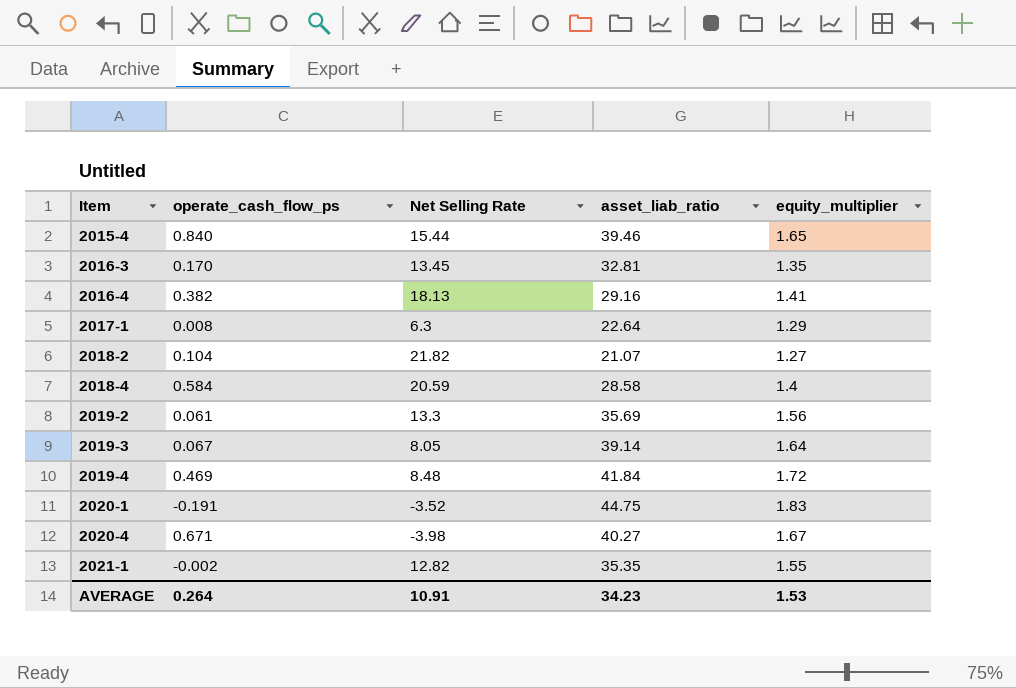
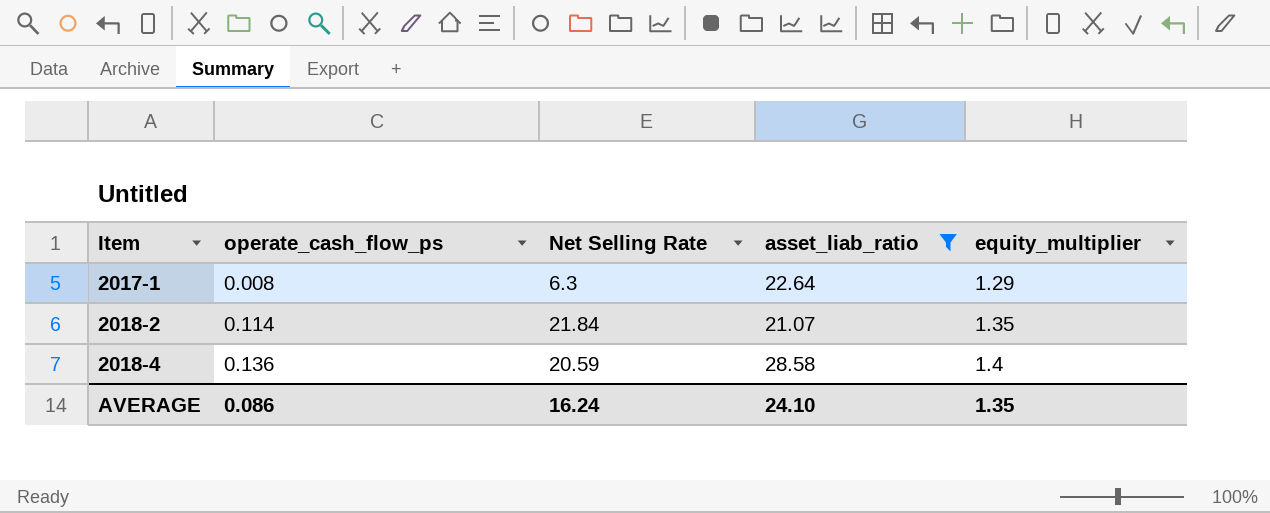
filter: none -> asset_liab_ratio <= 28.58
2018-2 | operate_cash_flow_ps: 0.104 -> 0.114
2018-2 | Net Selling Rate: 21.82 -> 21.84
2018-2 | equity_multiplier: 1.27 -> 1.35
2018-4 | operate_cash_flow_ps: 0.584 -> 0.136
AVERAGE | operate_cash_flow_ps: 0.264 -> 0.086
AVERAGE | Net Selling Rate: 10.91 -> 16.24
AVERAGE | asset_liab_ratio: 34.23 -> 24.10
AVERAGE | equity_multiplier: 1.53 -> 1.35

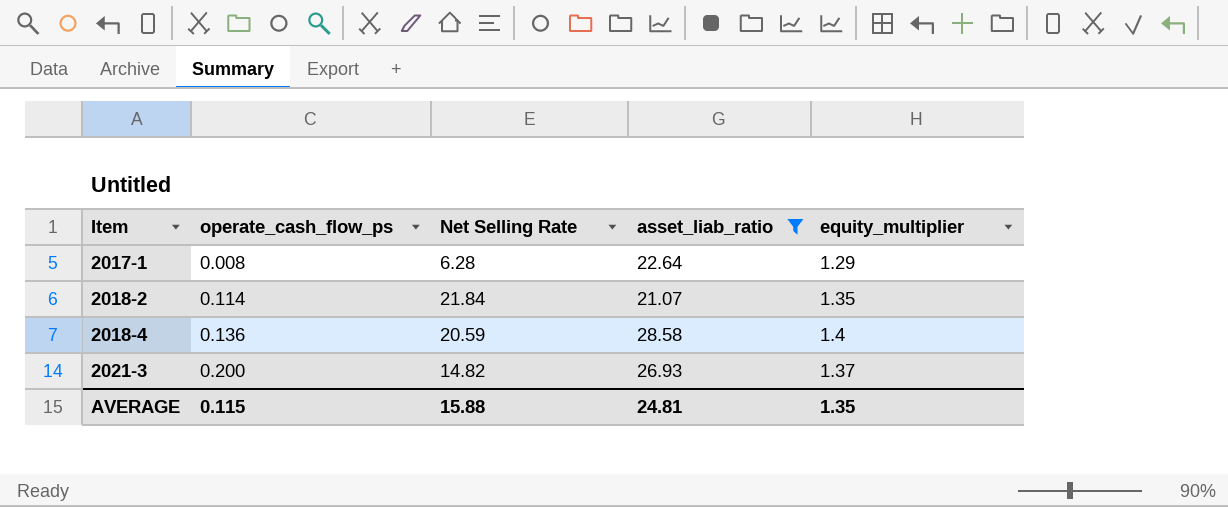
2017-1 | Net Selling Rate: 6.3 -> 6.28
row 2021-3: none -> 0.200 | 14.82 | 26.93 | 1.37
AVERAGE | operate_cash_flow_ps: 0.086 -> 0.115
AVERAGE | Net Selling Rate: 16.24 -> 15.88
AVERAGE | asset_liab_ratio: 24.10 -> 24.81

